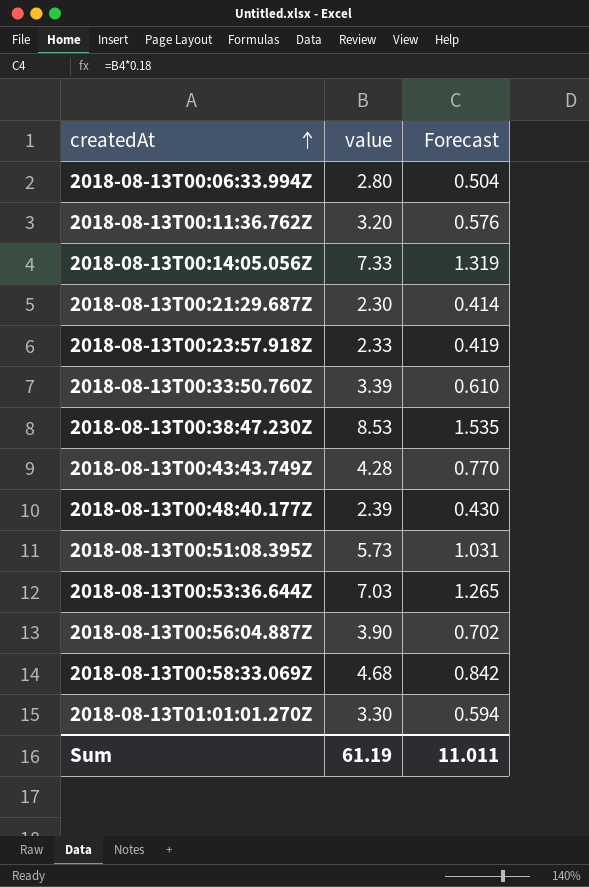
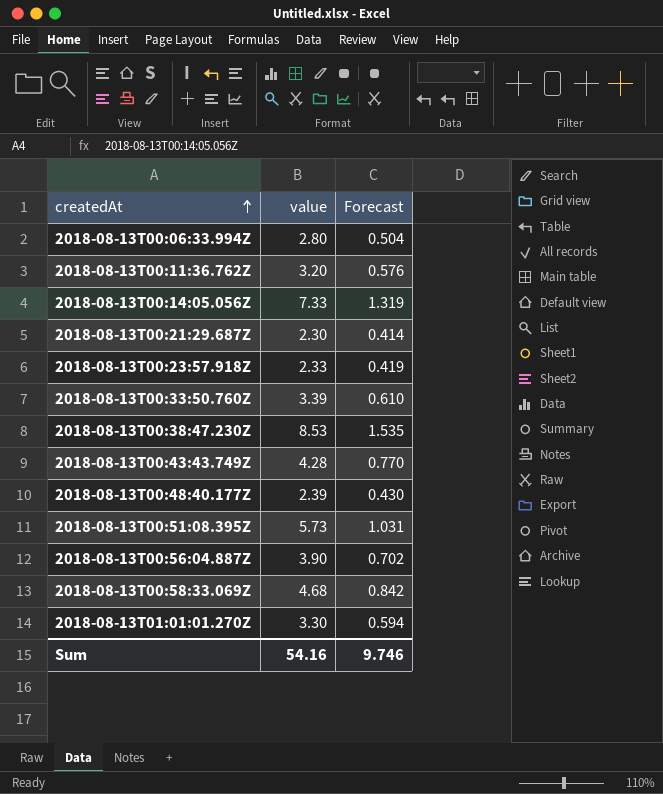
row 2018-08-13T00:53:36.644Z: 7.03 | 1.265 -> none
Sum | value: 61.19 -> 54.16
Sum | Forecast: 11.011 -> 9.746

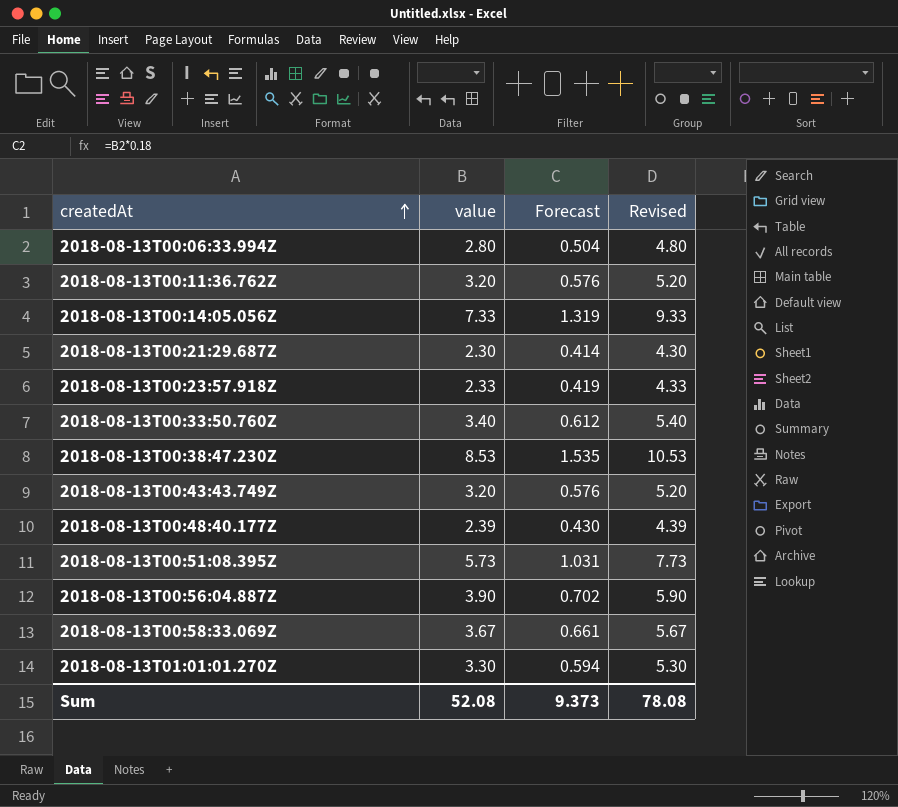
column Revised | formula: none -> [value] + 2
2018-08-13T00:33:50.760Z | value: 3.39 -> 3.40
2018-08-13T00:33:50.760Z | Forecast: 0.610 -> 0.612
2018-08-13T00:43:43.749Z | value: 4.28 -> 3.20
2018-08-13T00:43:43.749Z | Forecast: 0.770 -> 0.576
2018-08-13T00:58:33.069Z | value: 4.68 -> 3.67
2018-08-13T00:58:33.069Z | Forecast: 0.842 -> 0.661
Sum | value: 54.16 -> 52.08
Sum | Forecast: 9.746 -> 9.373

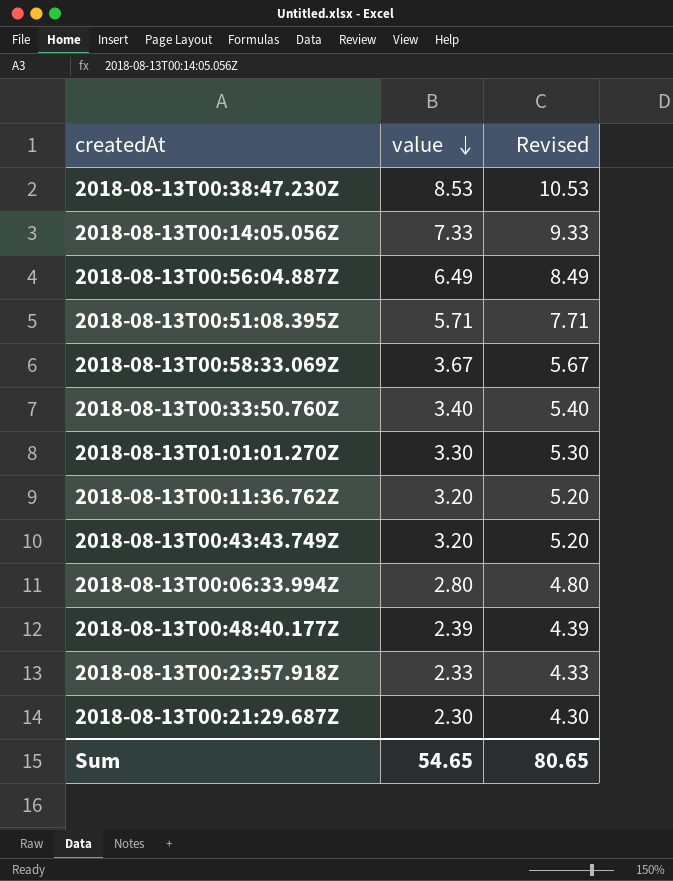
row order: createdAt ascending -> value descending
column Forecast | formula: [value] * 0.18 -> none
2018-08-13T00:56:04.887Z | value: 3.90 -> 6.49
2018-08-13T00:56:04.887Z | Revised: 5.90 -> 8.49
2018-08-13T00:51:08.395Z | value: 5.73 -> 5.71
2018-08-13T00:51:08.395Z | Revised: 7.73 -> 7.71
Sum | value: 52.08 -> 54.65
Sum | Revised: 78.08 -> 80.65

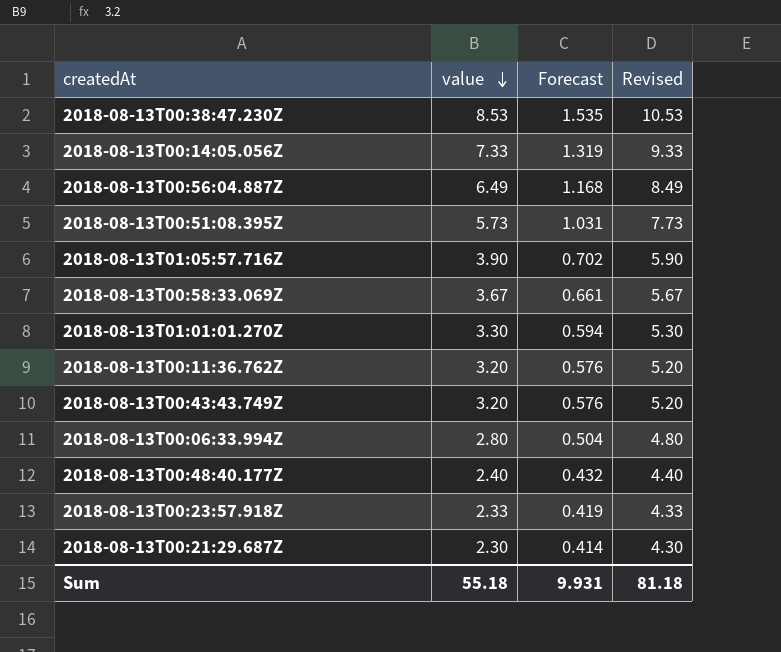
column Forecast | formula: none -> [value] * 0.18
row 2018-08-13T00:33:50.760Z: 3.40 | 5.40 -> none
2018-08-13T00:51:08.395Z | value: 5.71 -> 5.73
2018-08-13T00:51:08.395Z | Revised: 7.71 -> 7.73
row 2018-08-13T01:05:57.716Z: none -> 3.90 | 0.702 | 5.90
2018-08-13T00:48:40.177Z | value: 2.39 -> 2.40
2018-08-13T00:48:40.177Z | Revised: 4.39 -> 4.40
Sum | value: 54.65 -> 55.18
Sum | Revised: 80.65 -> 81.18

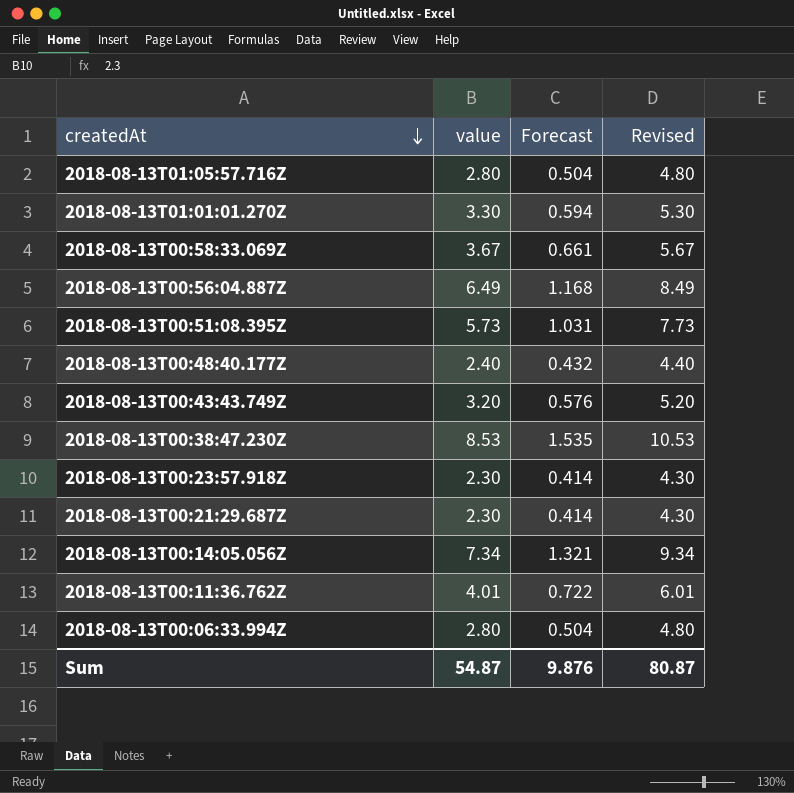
row order: value descending -> createdAt descending
2018-08-13T01:05:57.716Z | value: 3.90 -> 2.80
2018-08-13T01:05:57.716Z | Forecast: 0.702 -> 0.504
2018-08-13T01:05:57.716Z | Revised: 5.90 -> 4.80
2018-08-13T00:23:57.918Z | value: 2.33 -> 2.30
2018-08-13T00:23:57.918Z | Forecast: 0.419 -> 0.414
2018-08-13T00:23:57.918Z | Revised: 4.33 -> 4.30
2018-08-13T00:14:05.056Z | value: 7.33 -> 7.34
2018-08-13T00:14:05.056Z | Forecast: 1.319 -> 1.321
2018-08-13T00:14:05.056Z | Revised: 9.33 -> 9.34
2018-08-13T00:11:36.762Z | value: 3.20 -> 4.01
2018-08-13T00:11:36.762Z | Forecast: 0.576 -> 0.722
2018-08-13T00:11:36.762Z | Revised: 5.20 -> 6.01
Sum | value: 55.18 -> 54.87
Sum | Forecast: 9.931 -> 9.876
Sum | Revised: 81.18 -> 80.87

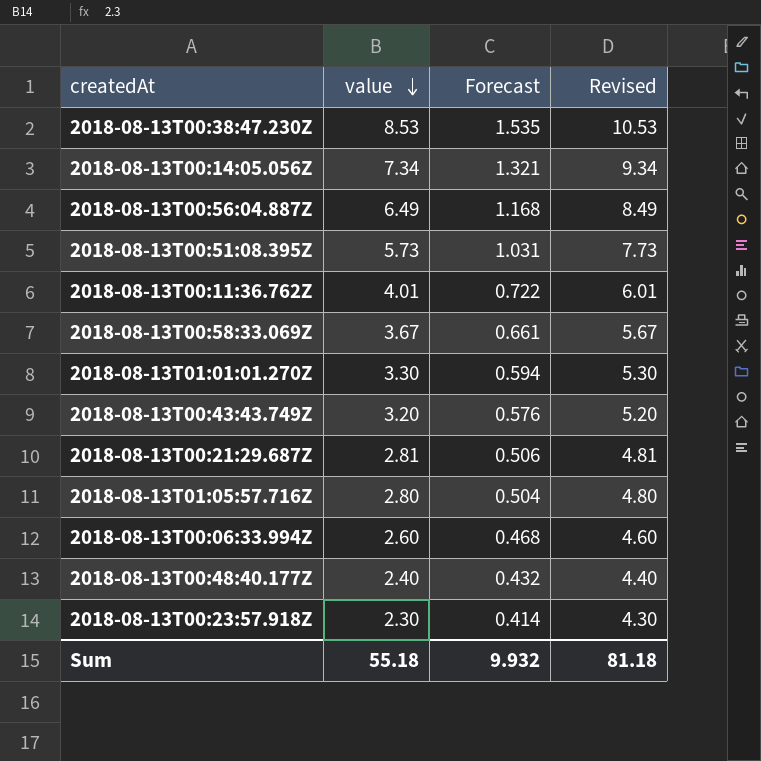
row order: createdAt descending -> value descending
2018-08-13T00:21:29.687Z | value: 2.30 -> 2.81
2018-08-13T00:21:29.687Z | Forecast: 0.414 -> 0.506
2018-08-13T00:21:29.687Z | Revised: 4.30 -> 4.81
2018-08-13T00:06:33.994Z | value: 2.80 -> 2.60
2018-08-13T00:06:33.994Z | Forecast: 0.504 -> 0.468
2018-08-13T00:06:33.994Z | Revised: 4.80 -> 4.60
Sum | value: 54.87 -> 55.18
Sum | Forecast: 9.876 -> 9.932
Sum | Revised: 80.87 -> 81.18

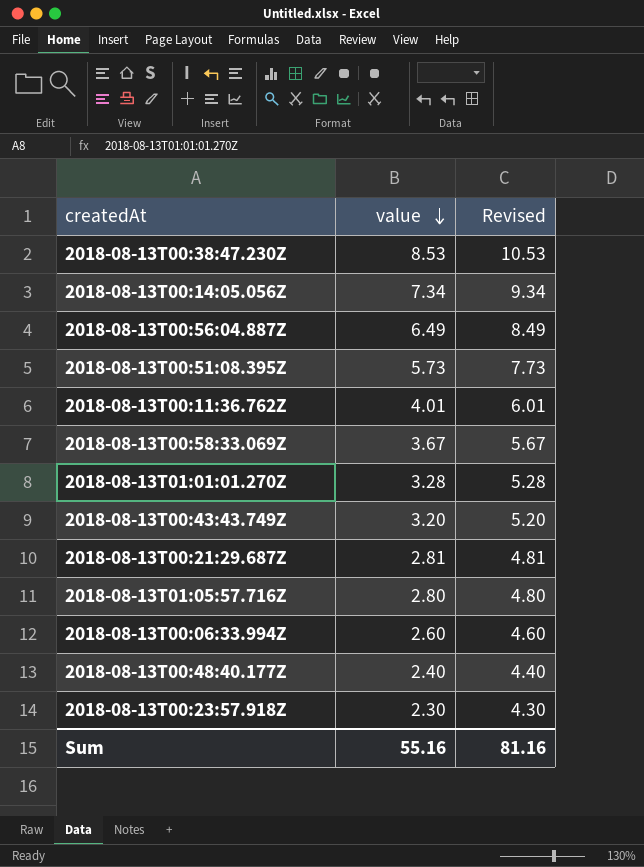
column Forecast | formula: [value] * 0.18 -> none
2018-08-13T01:01:01.270Z | value: 3.30 -> 3.28
2018-08-13T01:01:01.270Z | Revised: 5.30 -> 5.28
Sum | value: 55.18 -> 55.16
Sum | Revised: 81.18 -> 81.16

